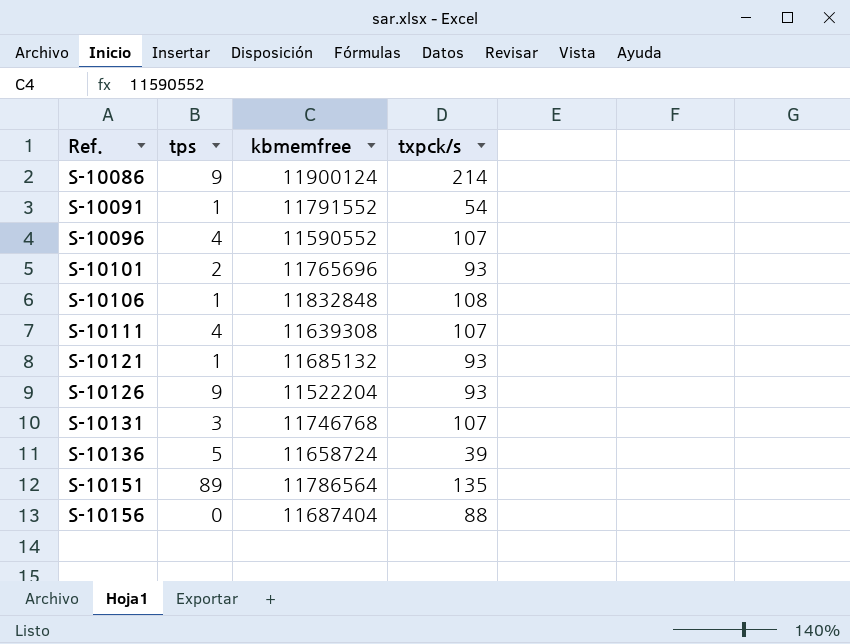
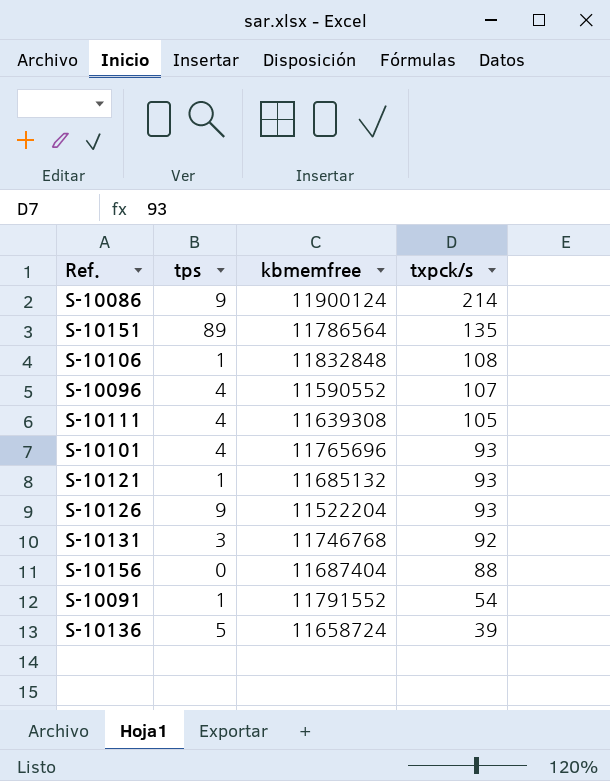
row order: Ref. ascending -> txpck/s descending
S-10111 | txpck/s: 107 -> 105
S-10101 | tps: 2 -> 4
S-10131 | txpck/s: 107 -> 92

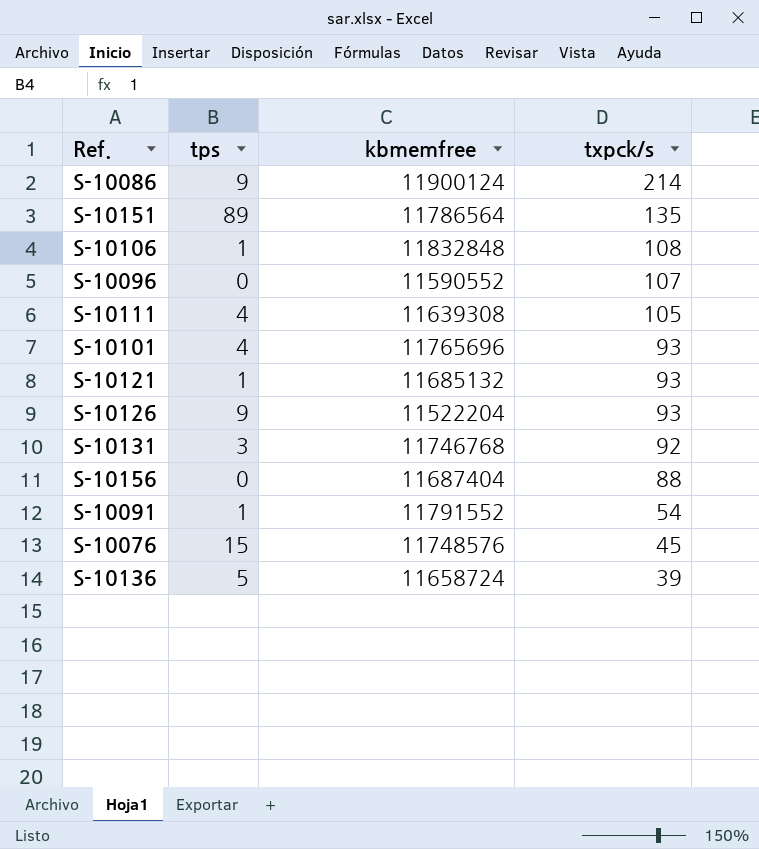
S-10096 | tps: 4 -> 0
row S-10076: none -> 15 | 11748576 | 45

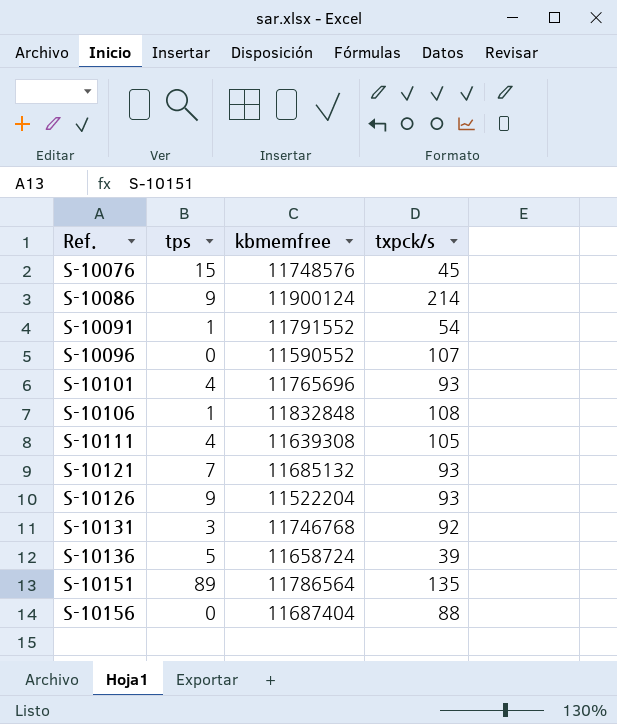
row order: txpck/s descending -> Ref. ascending
S-10121 | tps: 1 -> 7

